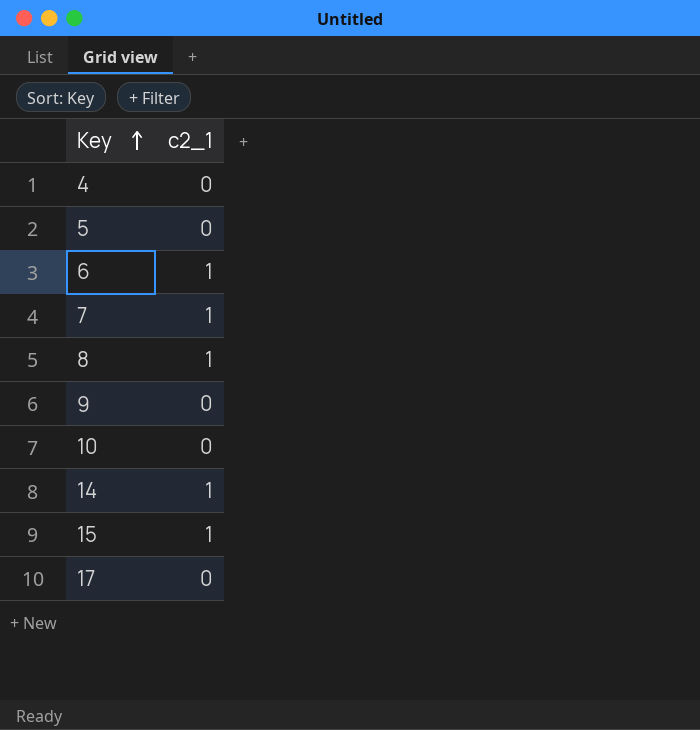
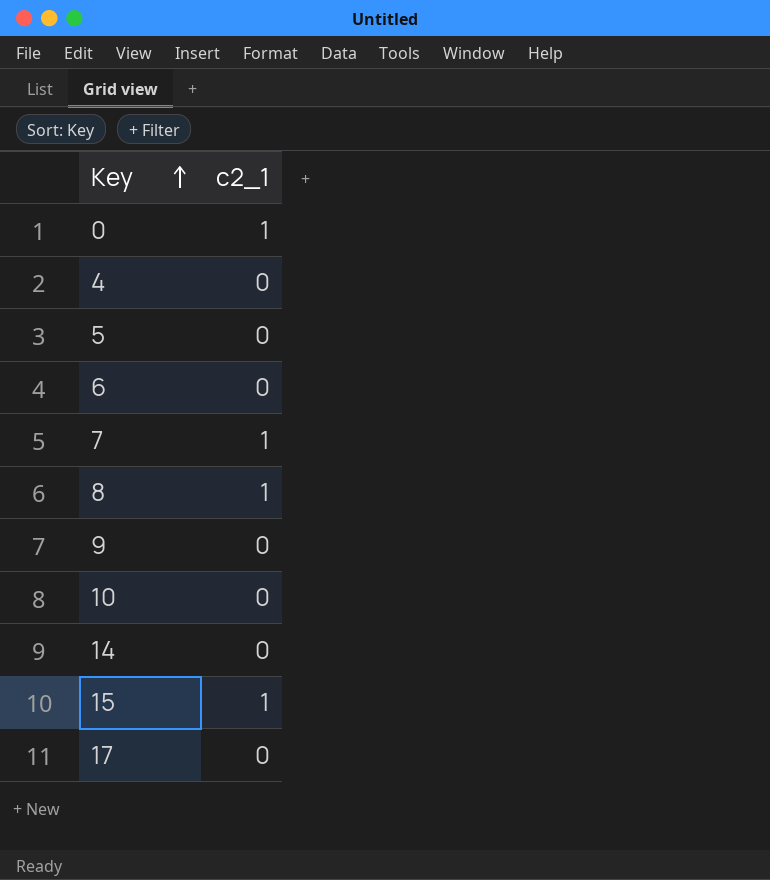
row 0: none -> 1
6 | c2_1: 1 -> 0
14 | c2_1: 1 -> 0

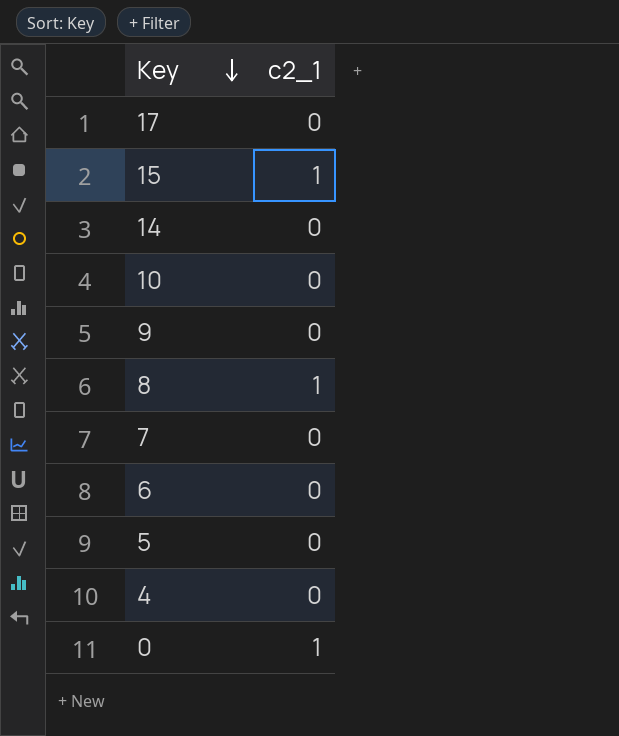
row order: Key ascending -> Key descending
7 | c2_1: 1 -> 0

